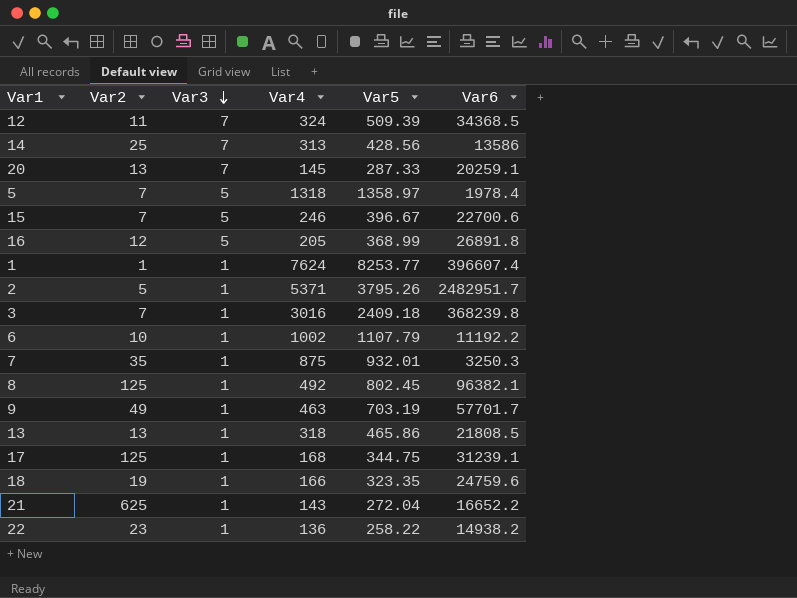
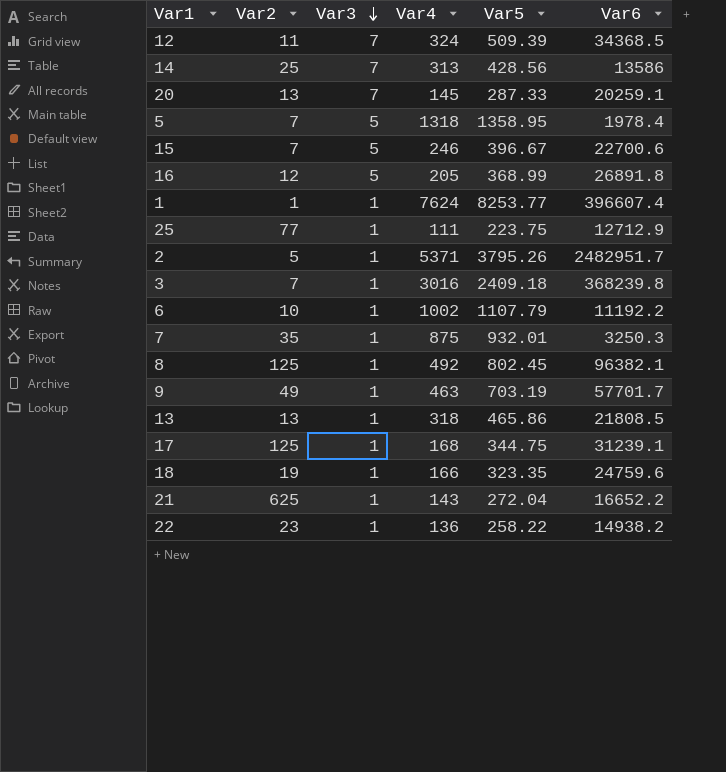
5 | Var5: 1358.97 -> 1358.95
row 25: none -> 77 | 1 | 111 | 223.75 | 12712.9

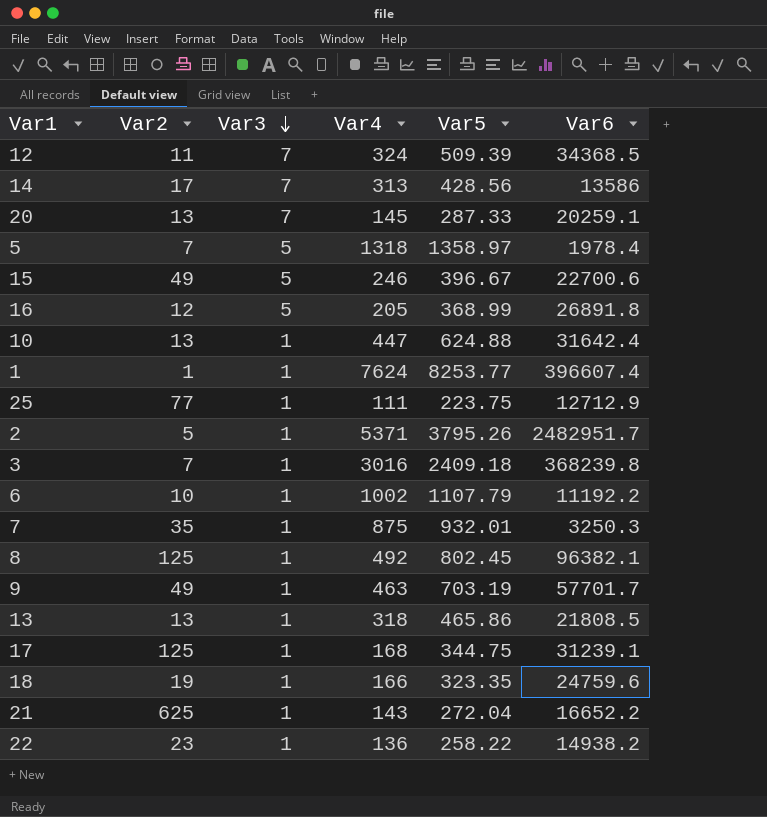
14 | Var2: 25 -> 17
5 | Var5: 1358.95 -> 1358.97
15 | Var2: 7 -> 49
row 10: none -> 13 | 1 | 447 | 624.88 | 31642.4

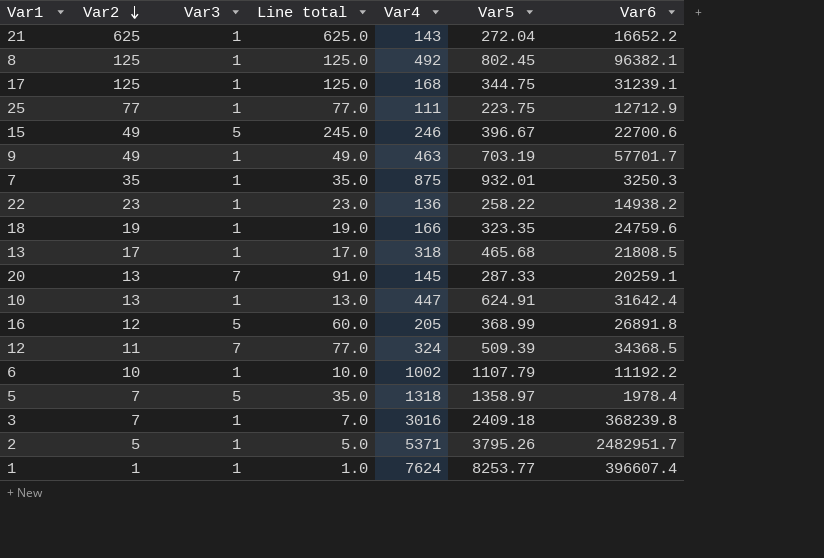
row order: Var3 descending -> Var2 descending
column Line total | formula: none -> [Var2] * [Var3]
row 14: 17 | 7 | 313 | 428.56 | 13586 -> none
13 | Var2: 13 -> 17
13 | Var5: 465.86 -> 465.68
10 | Var5: 624.88 -> 624.91

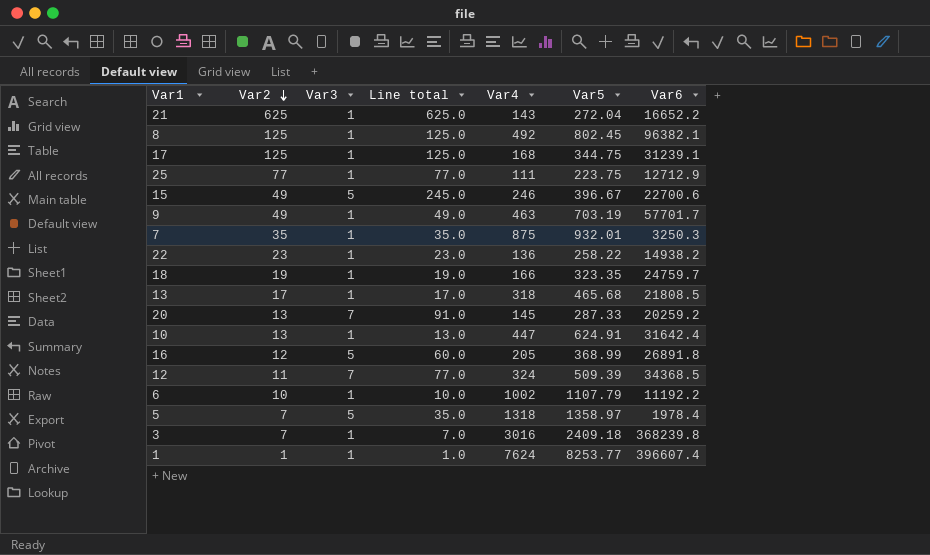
row 2: 5 | 1 | 5.0 | 5371 | 3795.26 | 2482951.7 -> none
18 | Var6: 24759.6 -> 24759.7
20 | Var6: 20259.1 -> 20259.2

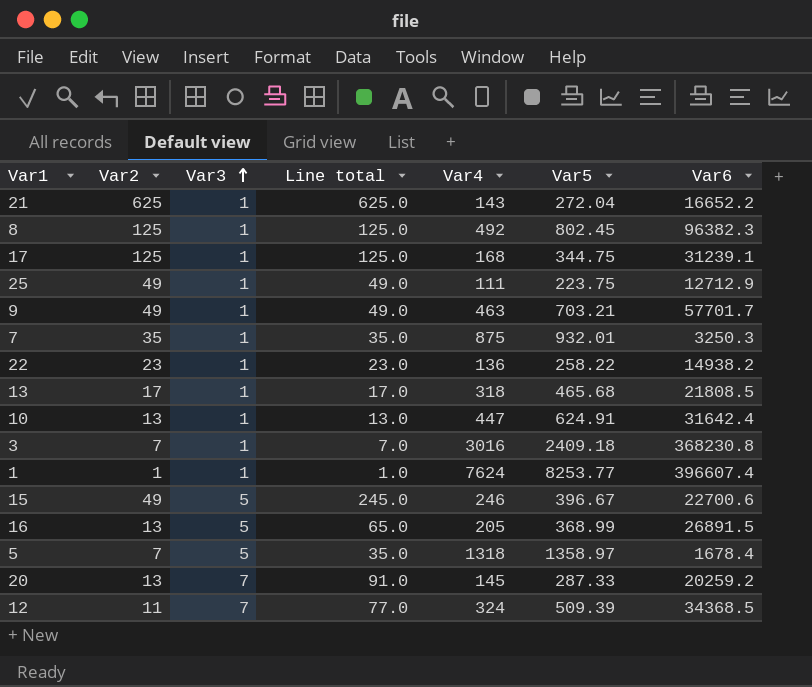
row order: Var2 descending -> Var3 ascending
row 18: 19 | 1 | 19.0 | 166 | 323.35 | 24759.7 -> none
row 6: 10 | 1 | 10.0 | 1002 | 1107.79 | 11192.2 -> none
8 | Var6: 96382.1 -> 96382.3
25 | Var2: 77 -> 49
25 | Line total: 77.0 -> 49.0
9 | Var5: 703.19 -> 703.21
3 | Var6: 368239.8 -> 368230.8
16 | Var2: 12 -> 13
16 | Line total: 60.0 -> 65.0
16 | Var6: 26891.8 -> 26891.5
5 | Var6: 1978.4 -> 1678.4

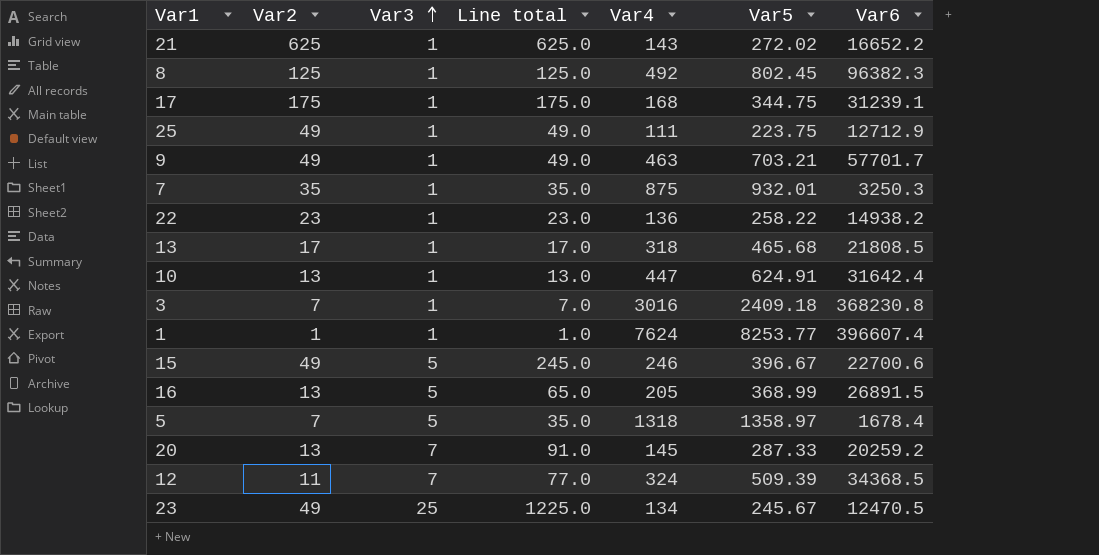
21 | Var5: 272.04 -> 272.02
17 | Var2: 125 -> 175
17 | Line total: 125.0 -> 175.0
row 23: none -> 49 | 25 | 1225.0 | 134 | 245.67 | 12470.5

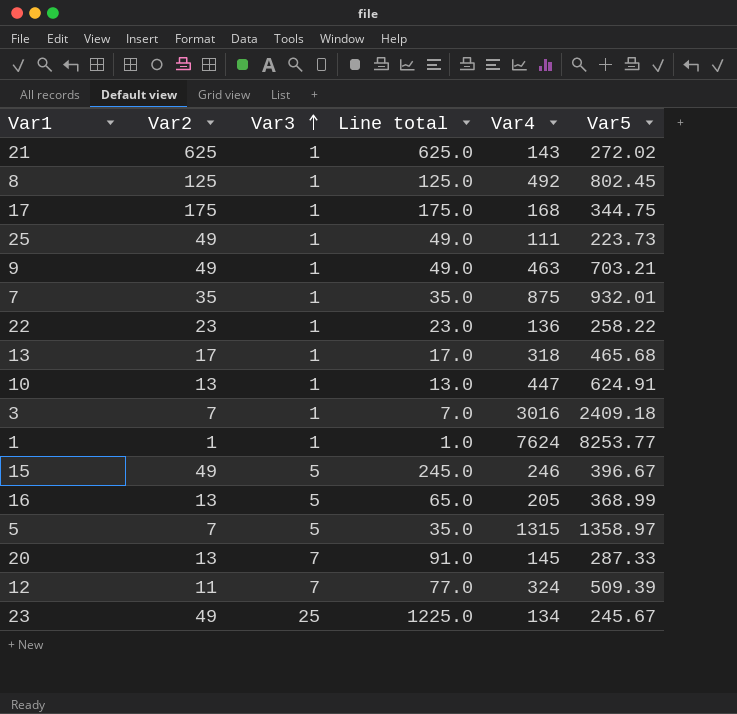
column Var6 | position: 7 -> none
25 | Var5: 223.75 -> 223.73
5 | Var4: 1318 -> 1315

